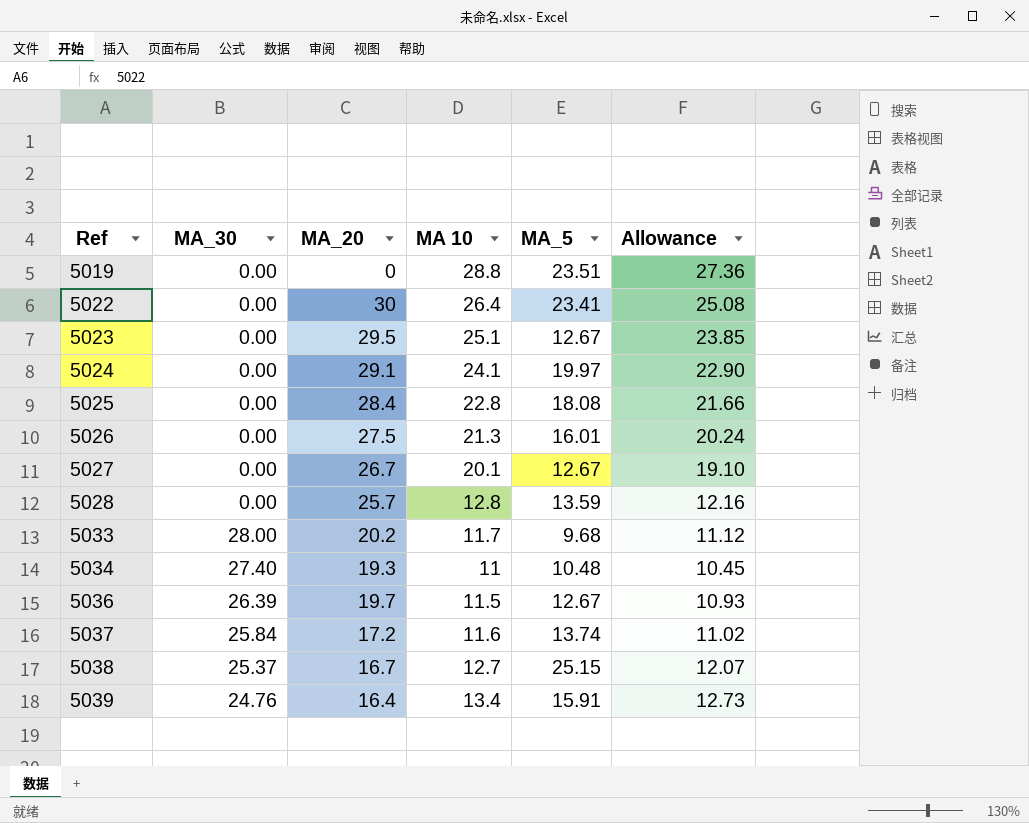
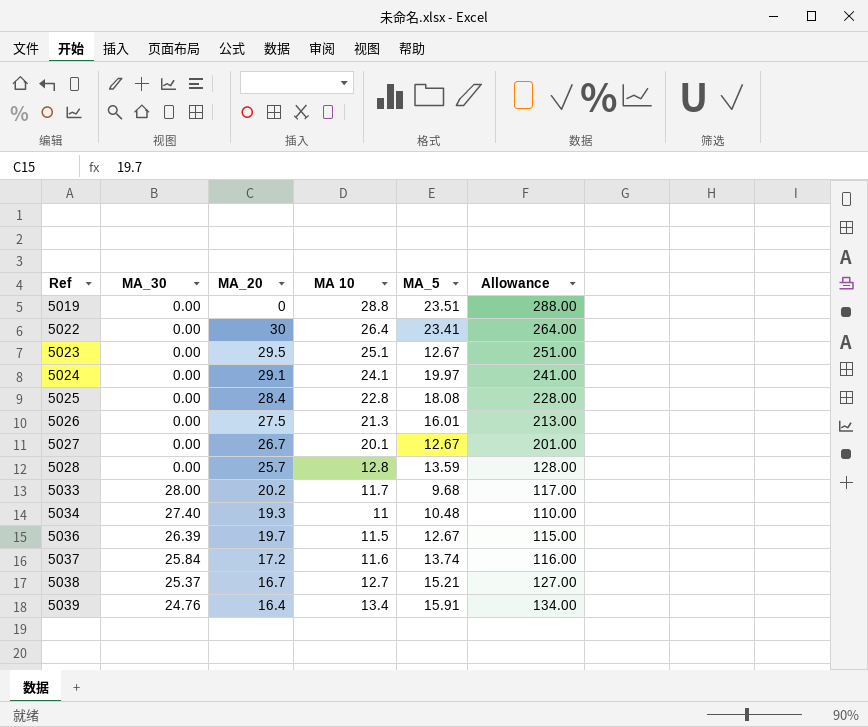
column Allowance | formula: [MA 10] * 0.95 -> [MA 10] * 10
5038 | MA_5: 25.15 -> 15.21

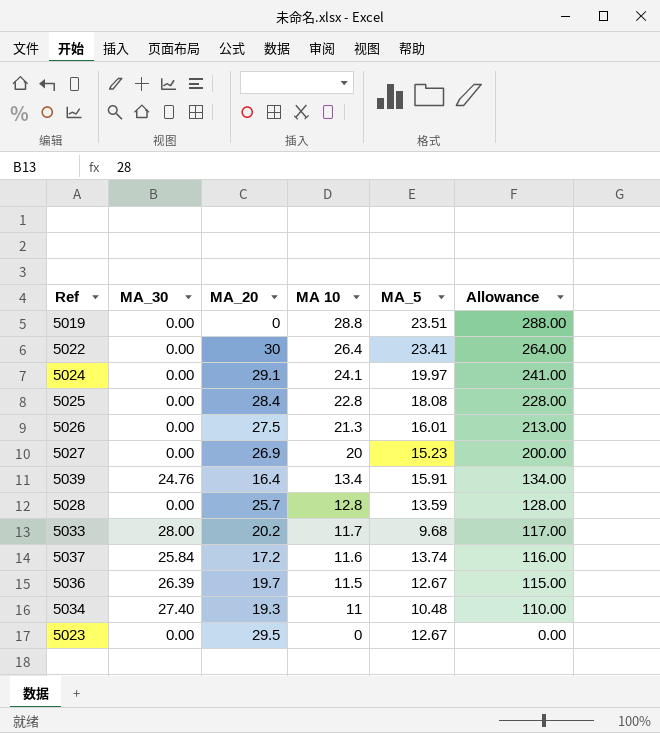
row order: Ref ascending -> MA 10 descending
row 5038: 25.37 | 16.7 | 12.7 | 15.21 | 127.00 -> none
5027 | MA_20: 26.7 -> 26.9
5027 | MA 10: 20.1 -> 20
5027 | MA_5: 12.67 -> 15.23
5027 | Allowance: 201.00 -> 200.00
5023 | MA 10: 25.1 -> 0
5023 | Allowance: 251.00 -> 0.00

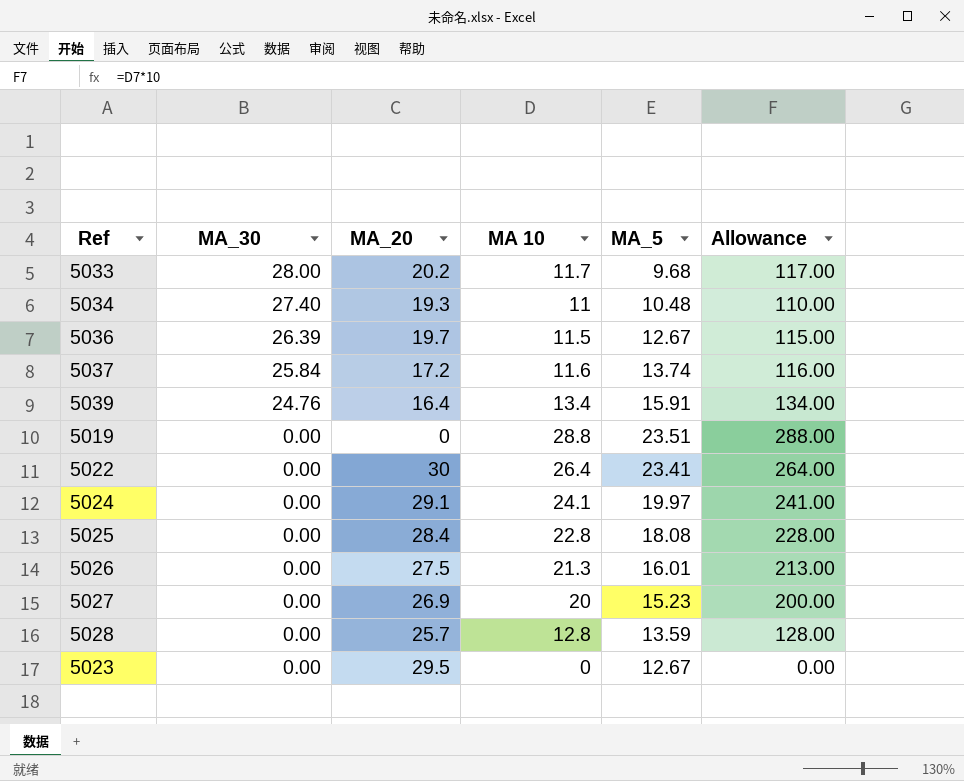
row order: MA 10 descending -> MA_30 descending

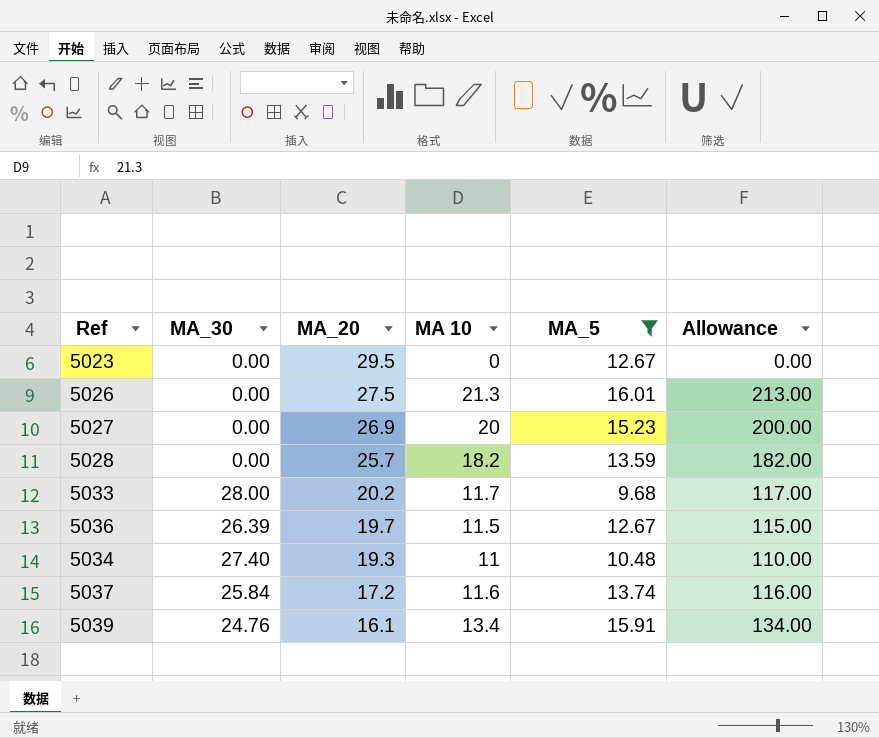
filter: none -> MA_5 <= 16.01
row order: MA_30 descending -> MA_20 descending
5028 | MA 10: 12.8 -> 18.2
5028 | Allowance: 128.00 -> 182.00
5039 | MA_20: 16.4 -> 16.1

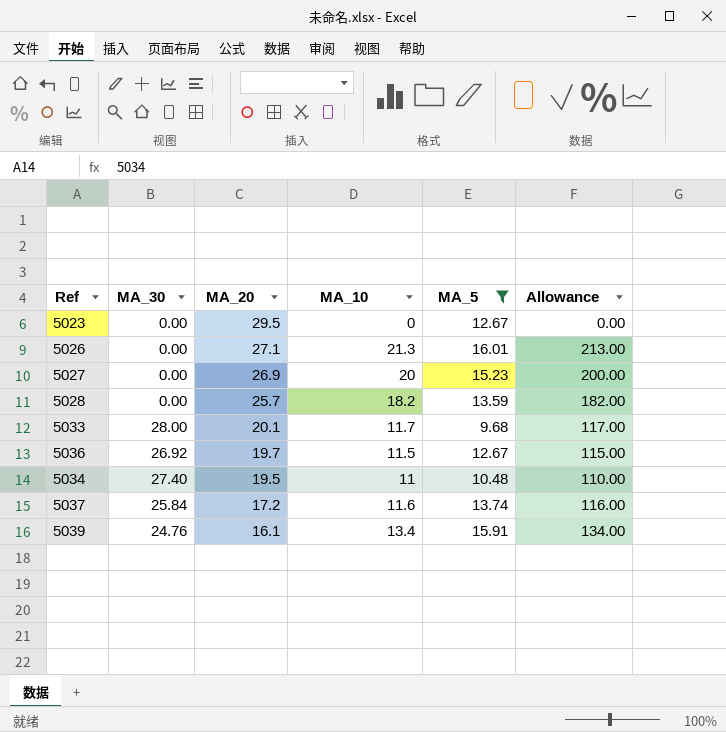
column name: MA 10 -> MA_10
5026 | MA_20: 27.5 -> 27.1
5033 | MA_20: 20.2 -> 20.1
5036 | MA_30: 26.39 -> 26.92
5034 | MA_20: 19.3 -> 19.5

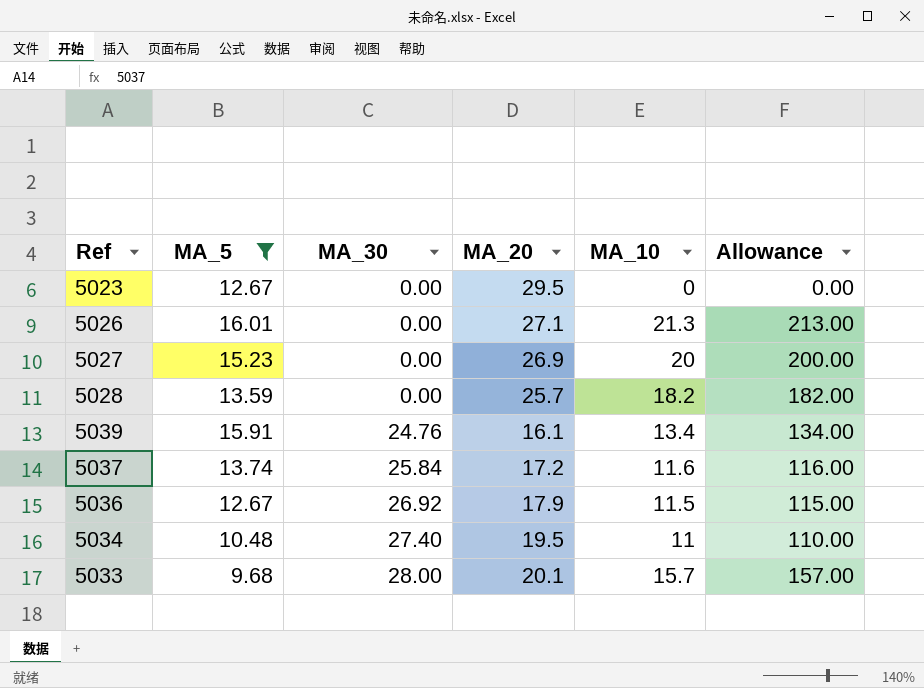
row order: MA_20 descending -> MA_30 ascending
column MA_5 | position: 5 -> 2
5036 | MA_20: 19.7 -> 17.9
5033 | MA_10: 11.7 -> 15.7
5033 | Allowance: 117.00 -> 157.00

